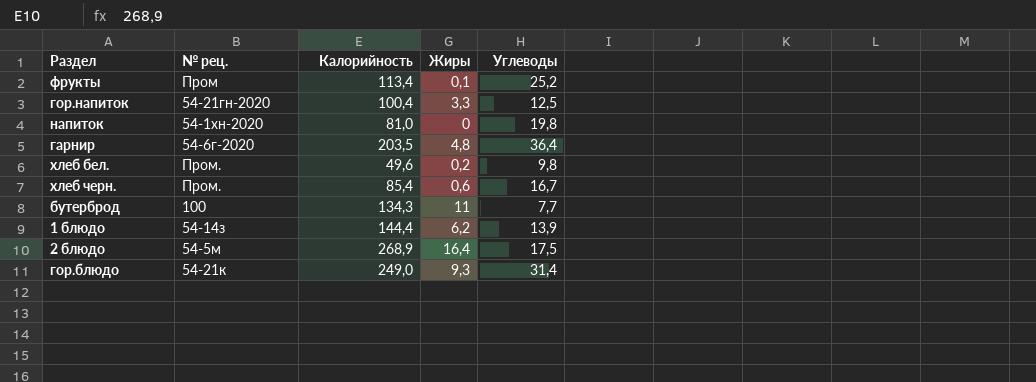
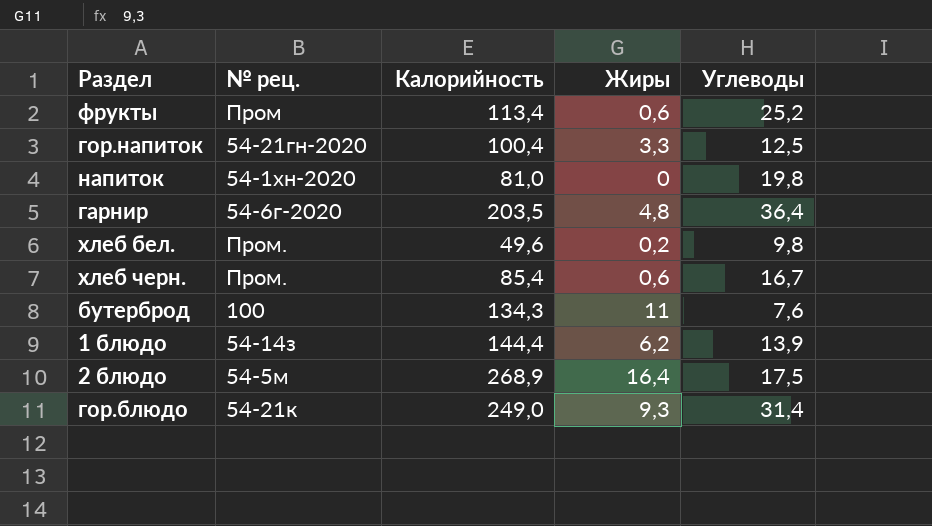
фрукты | Жиры: 0,1 -> 0,6
бутерброд | Углеводы: 7,7 -> 7,6

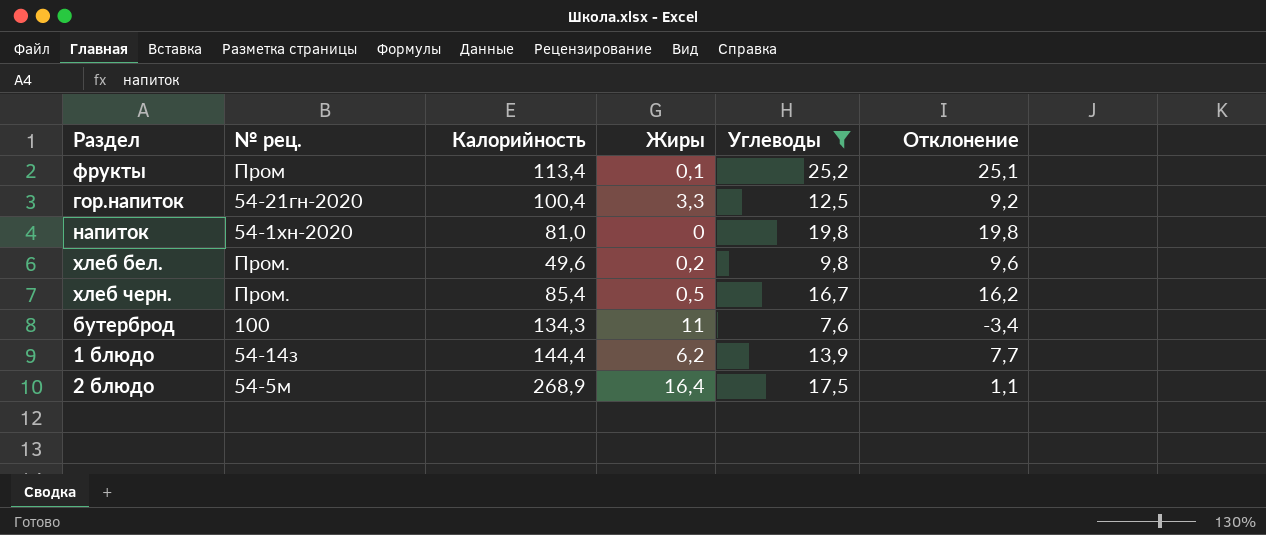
filter: none -> Углеводы <= 25,2
column Отклонение | formula: none -> [Углеводы] - [Жиры]
фрукты | Жиры: 0,6 -> 0,1
хлеб черн. | Жиры: 0,6 -> 0,5

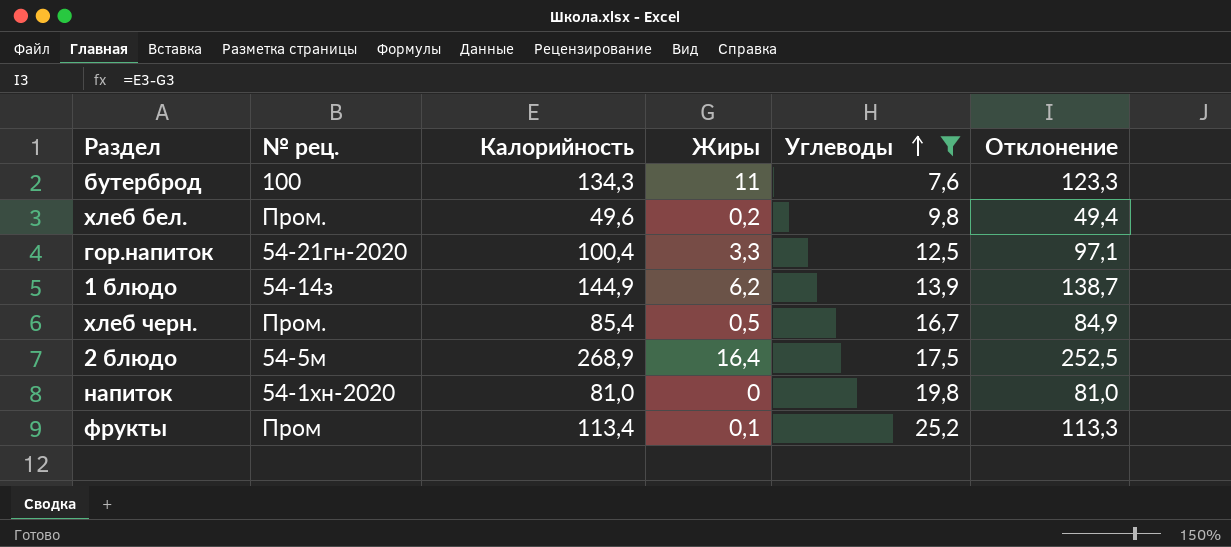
row order: none -> Углеводы ascending
column Отклонение | formula: [Углеводы] - [Жиры] -> [Калорийность] - [Жиры]
1 блюдо | Калорийность: 144,4 -> 144,9

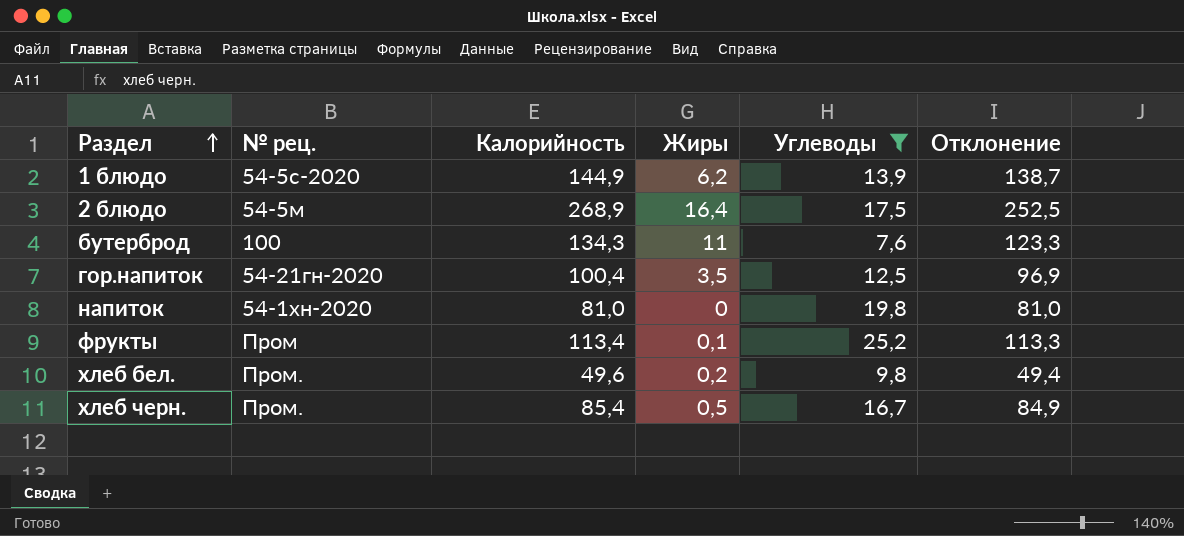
row order: Углеводы ascending -> Раздел ascending
1 блюдо | № рец.: 54-14з -> 54-5с-2020
гор.напиток | Жиры: 3,3 -> 3,5
гор.напиток | Отклонение: 97,1 -> 96,9

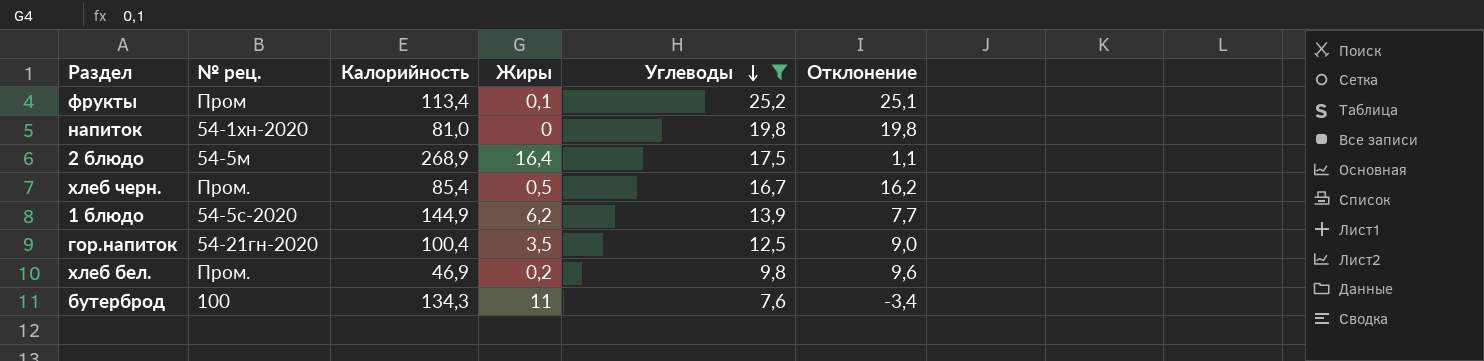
row order: Раздел ascending -> Углеводы descending
column Отклонение | formula: [Калорийность] - [Жиры] -> [Углеводы] - [Жиры]
хлеб бел. | Калорийность: 49,6 -> 46,9

